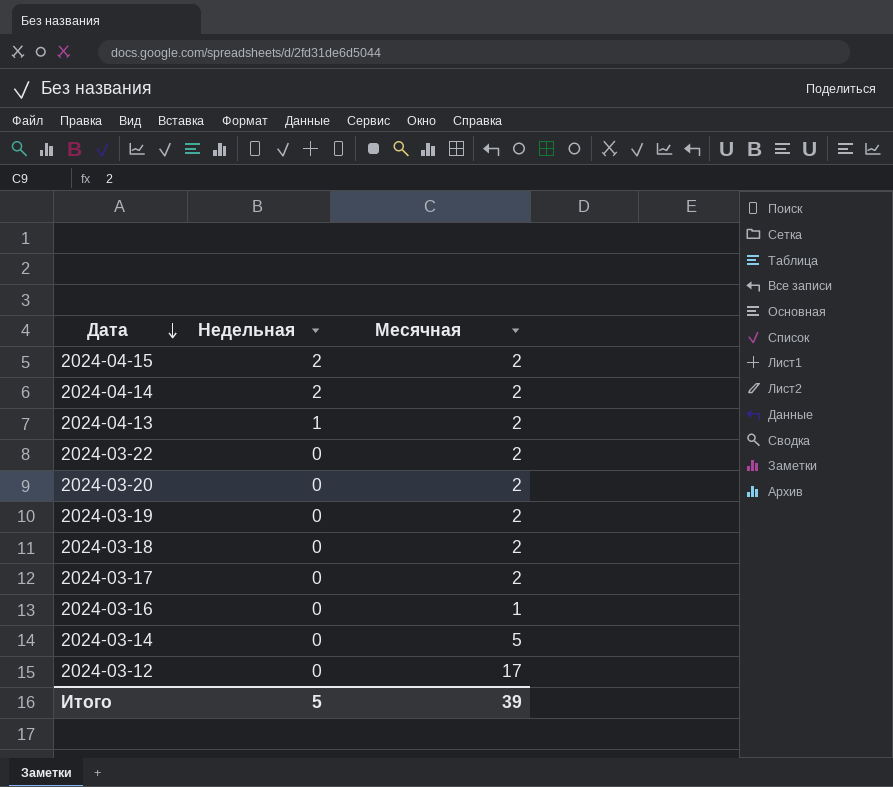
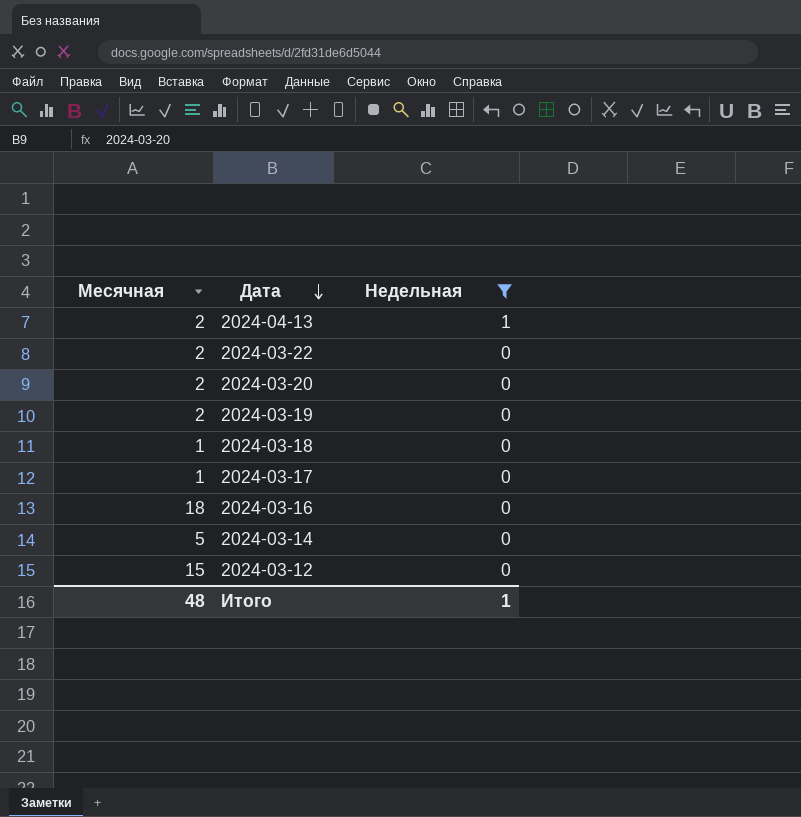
filter: none -> Недельная != 2
column Месячная | position: 3 -> 1
2024-03-18 | Месячная: 2 -> 1
2024-03-17 | Месячная: 2 -> 1
2024-03-16 | Месячная: 1 -> 18
2024-03-12 | Месячная: 17 -> 15
Итого | Месячная: 39 -> 48
Итого | Недельная: 5 -> 1

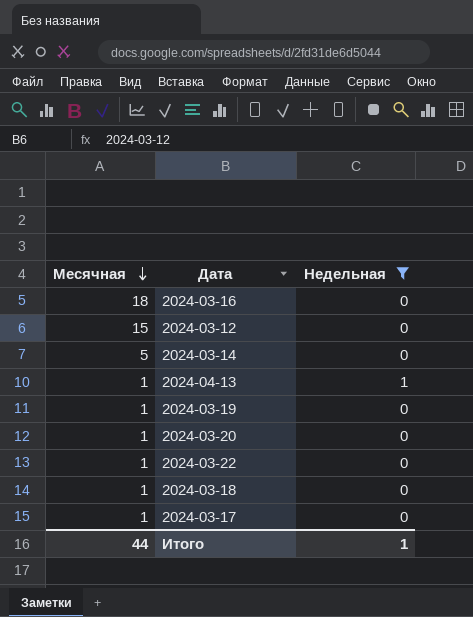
row order: Дата descending -> Месячная descending
2024-04-13 | Месячная: 2 -> 1
2024-03-19 | Месячная: 2 -> 1
2024-03-20 | Месячная: 2 -> 1
2024-03-22 | Месячная: 2 -> 1
Итого | Месячная: 48 -> 44

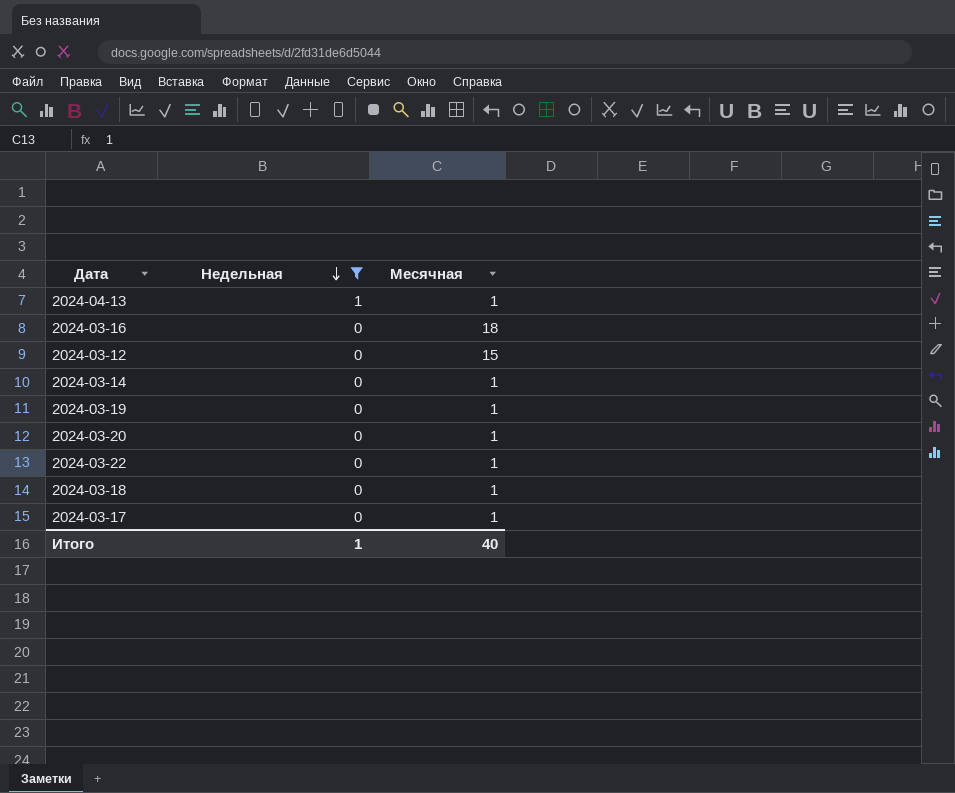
row order: Месячная descending -> Недельная descending
column Месячная | position: 1 -> 3
2024-03-14 | Месячная: 5 -> 1
Итого | Месячная: 44 -> 40

